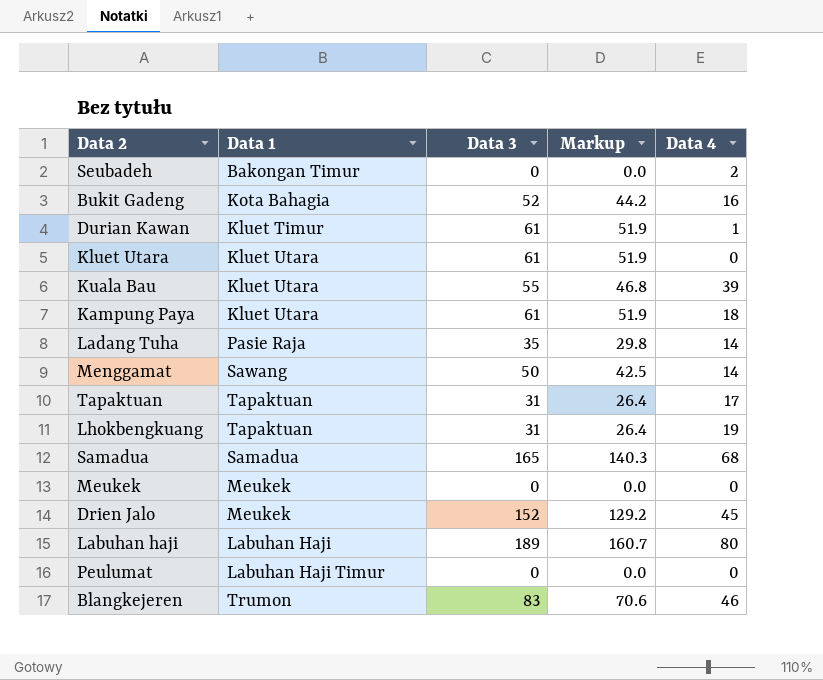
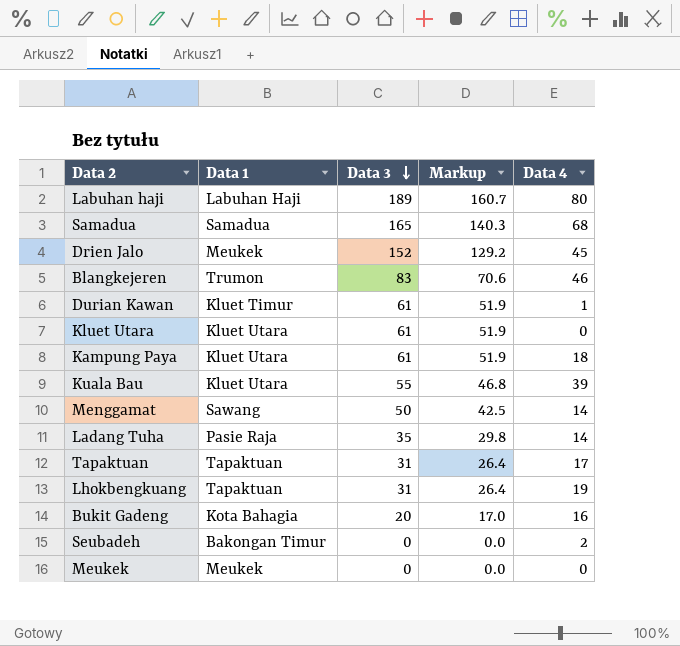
row order: none -> Data 3 descending
row Peulumat: Labuhan Haji Timur | 0 | 0.0 | 0 -> none
Bukit Gadeng | Data 3: 52 -> 20
Bukit Gadeng | Markup: 44.2 -> 17.0

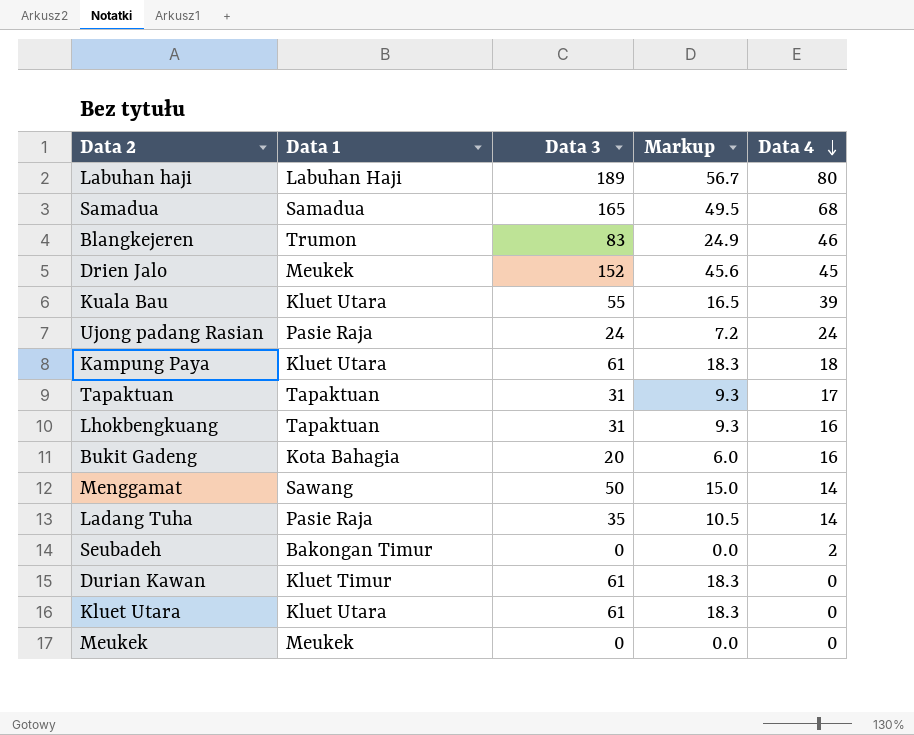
row order: Data 3 descending -> Data 4 descending
column Markup | formula: [Data 3] * 0.85 -> [Data 3] * 0.3
row Ujong padang Rasian: none -> Pasie Raja | 24 | 7.2 | 24
Lhokbengkuang | Data 4: 19 -> 16
Durian Kawan | Data 4: 1 -> 0

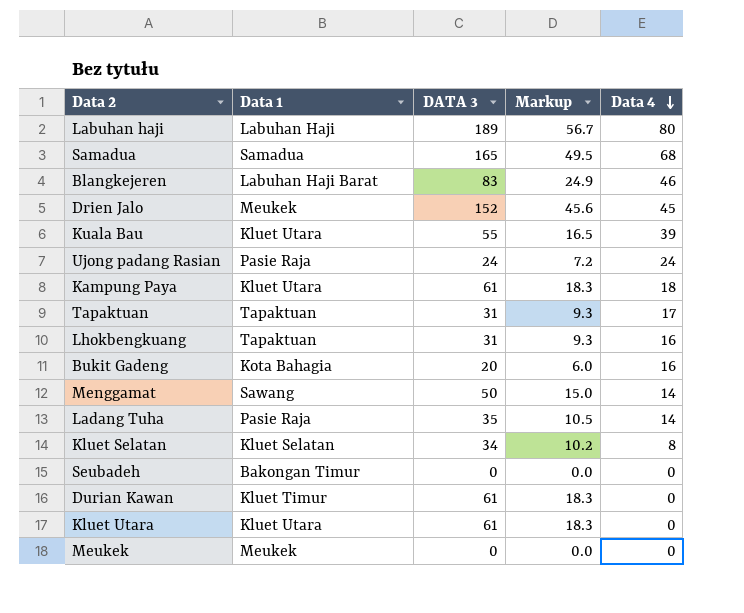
column name: Data 3 -> DATA 3
Blangkejeren | Data 1: Trumon -> Labuhan Haji Barat
row Kluet Selatan: none -> Kluet Selatan | 34 | 10.2 | 8
Seubadeh | Data 4: 2 -> 0

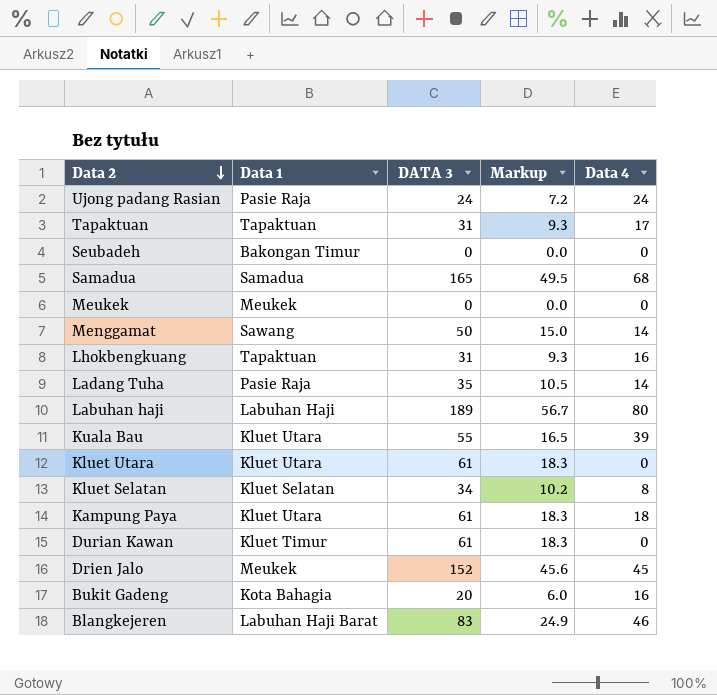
row order: Data 4 descending -> Data 2 descending

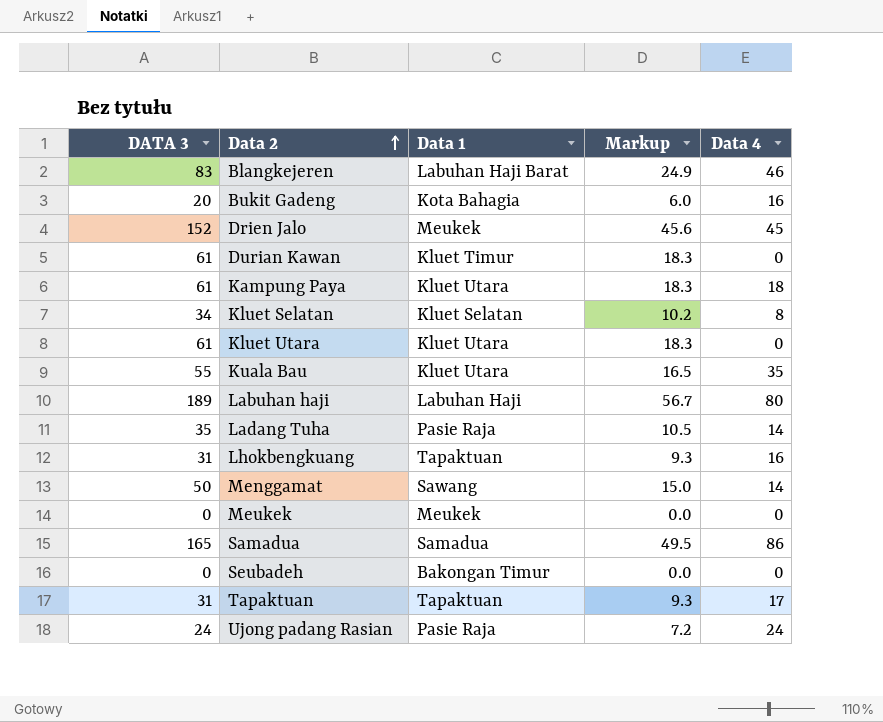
row order: Data 2 descending -> Data 2 ascending
column DATA 3 | position: 3 -> 1
Kuala Bau | Data 4: 39 -> 35
Samadua | Data 4: 68 -> 86

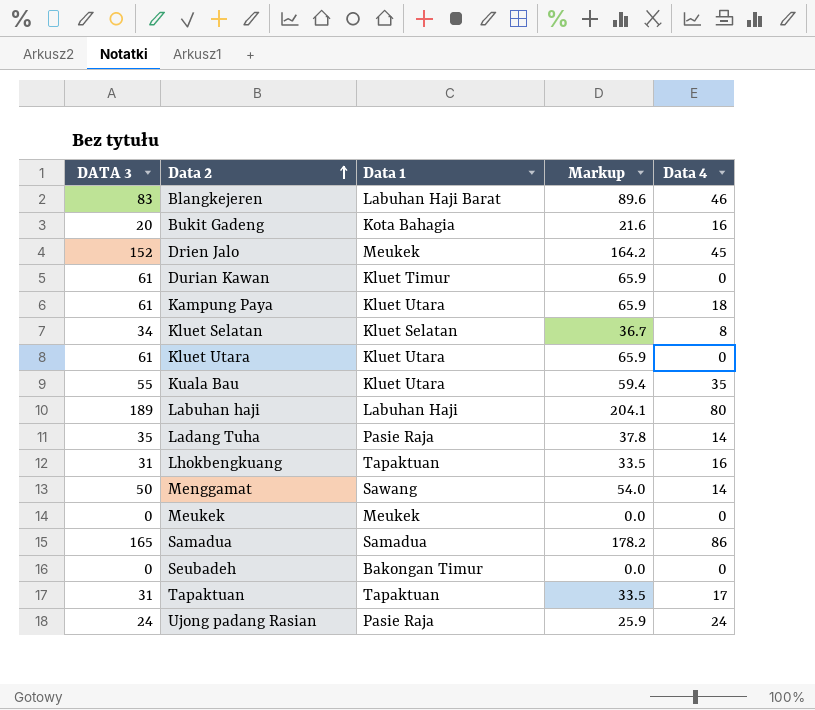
column Markup | formula: [DATA 3] * 0.3 -> [DATA 3] * 1.08

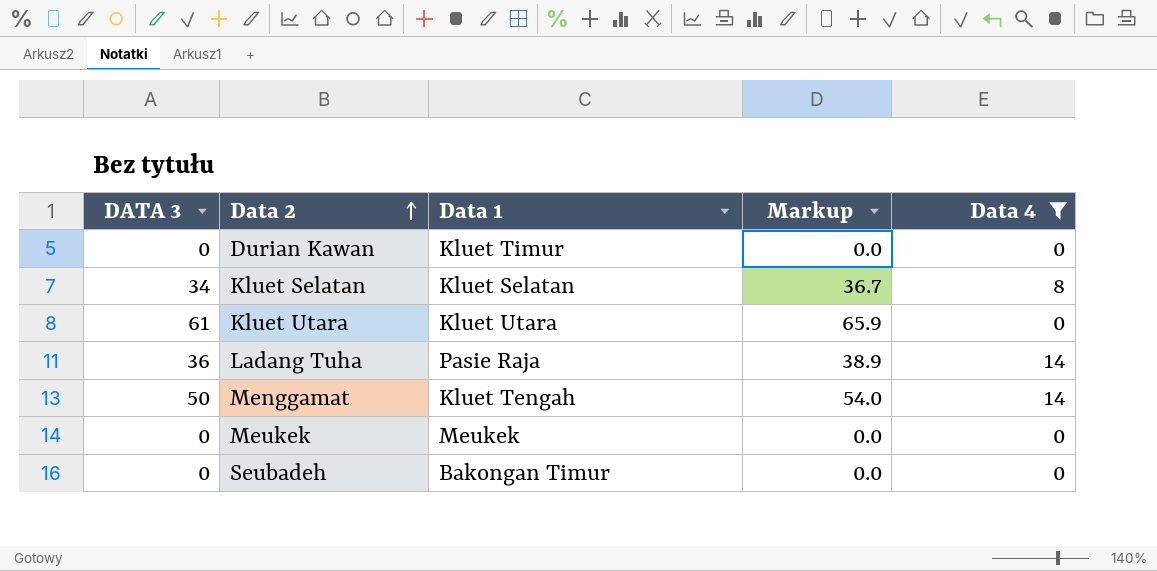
filter: none -> Data 4 <= 14
Durian Kawan | DATA 3: 61 -> 0
Durian Kawan | Markup: 65.9 -> 0.0
Ladang Tuha | DATA 3: 35 -> 36
Ladang Tuha | Markup: 37.8 -> 38.9
Menggamat | Data 1: Sawang -> Kluet Tengah

